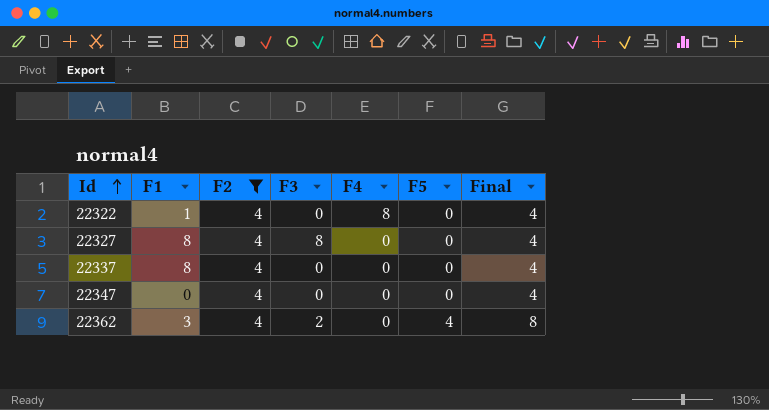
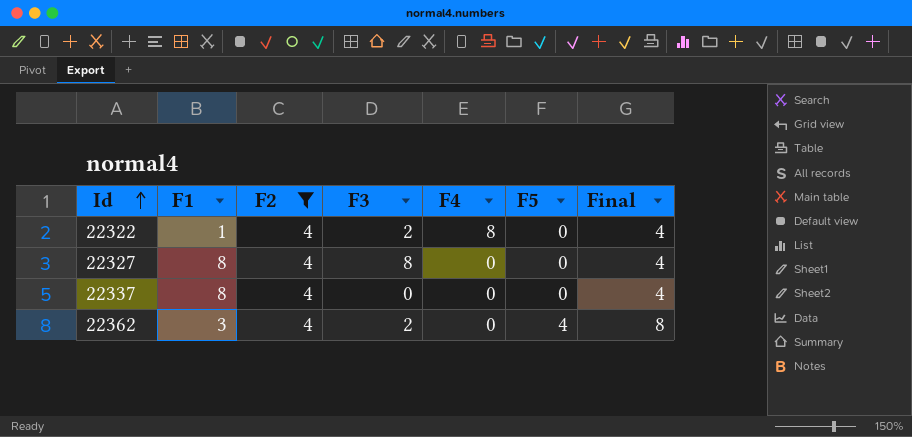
row 22347: 0 | 4 | 0 | 0 | 0 | 4 -> none
22322 | F3: 0 -> 2

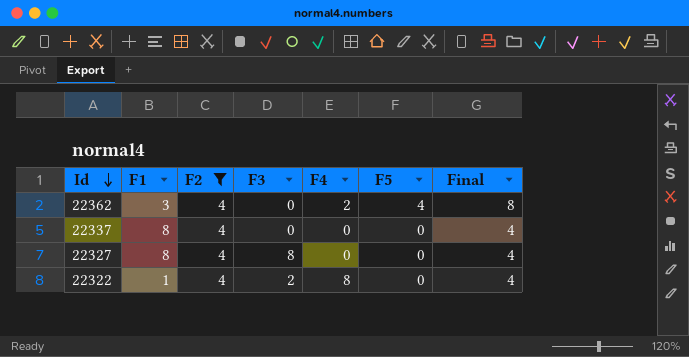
row order: Id ascending -> Id descending
22362 | F3: 2 -> 0
22362 | F4: 0 -> 2

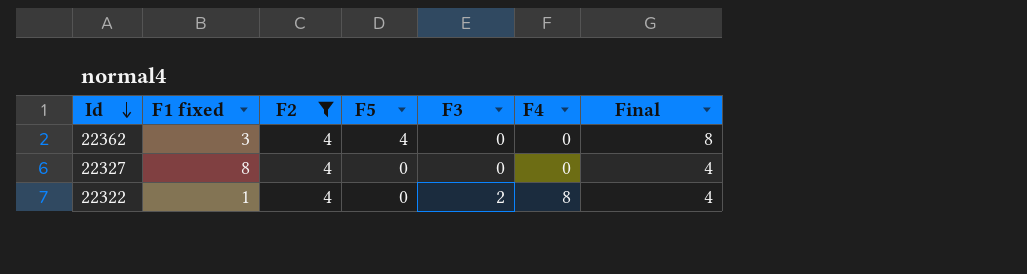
column name: F1 -> F1 fixed
column F5 | position: 6 -> 4
row 22337: 8 | 4 | 0 | 0 | 0 | 4 -> none
22362 | F4: 2 -> 0
22327 | F3: 8 -> 0

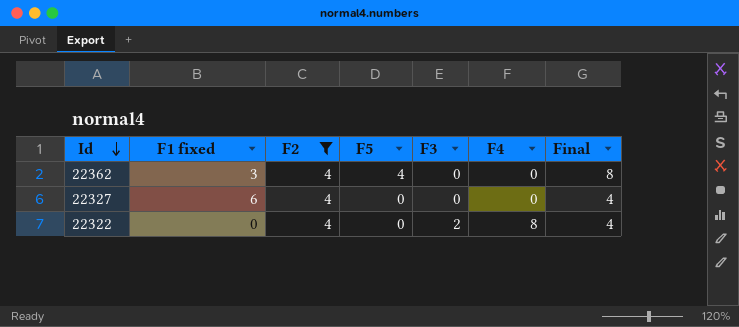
22327 | F1 fixed: 8 -> 6
22322 | F1 fixed: 1 -> 0

